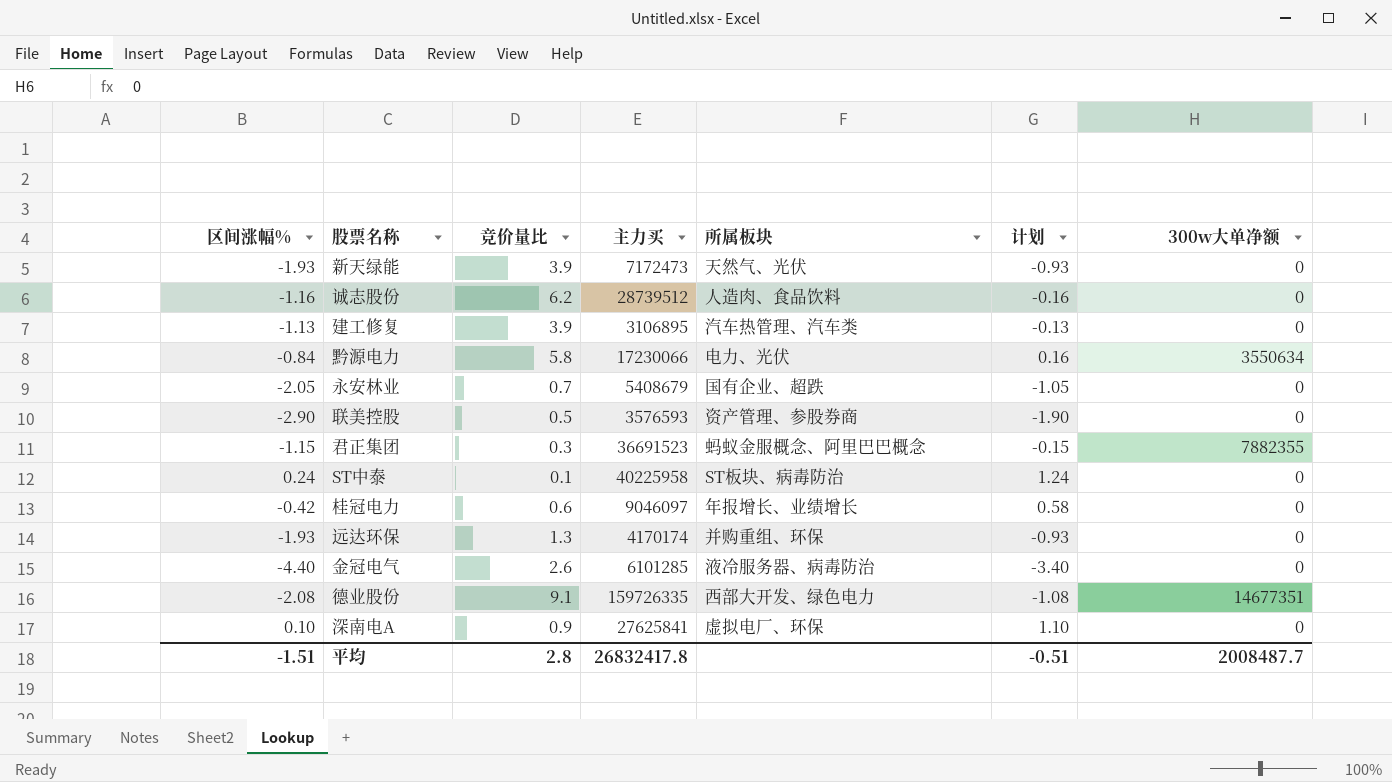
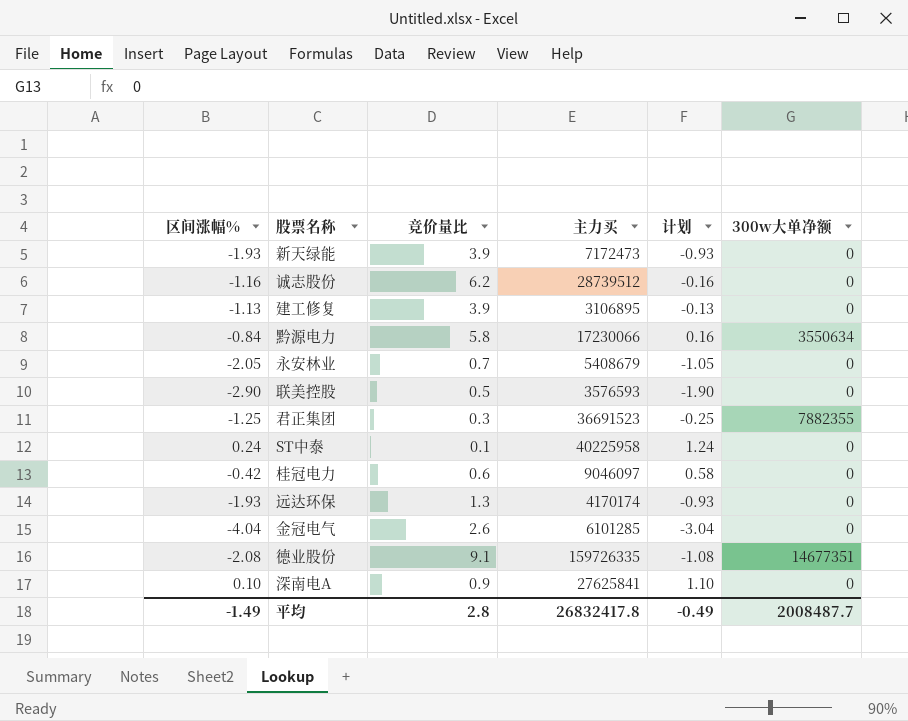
column 所属板块 | position: 5 -> none
君正集团 | 区间涨幅%: -1.15 -> -1.25
君正集团 | 计划: -0.15 -> -0.25
金冠电气 | 区间涨幅%: -4.40 -> -4.04
金冠电气 | 计划: -3.40 -> -3.04
平均 | 区间涨幅%: -1.51 -> -1.49
平均 | 计划: -0.51 -> -0.49

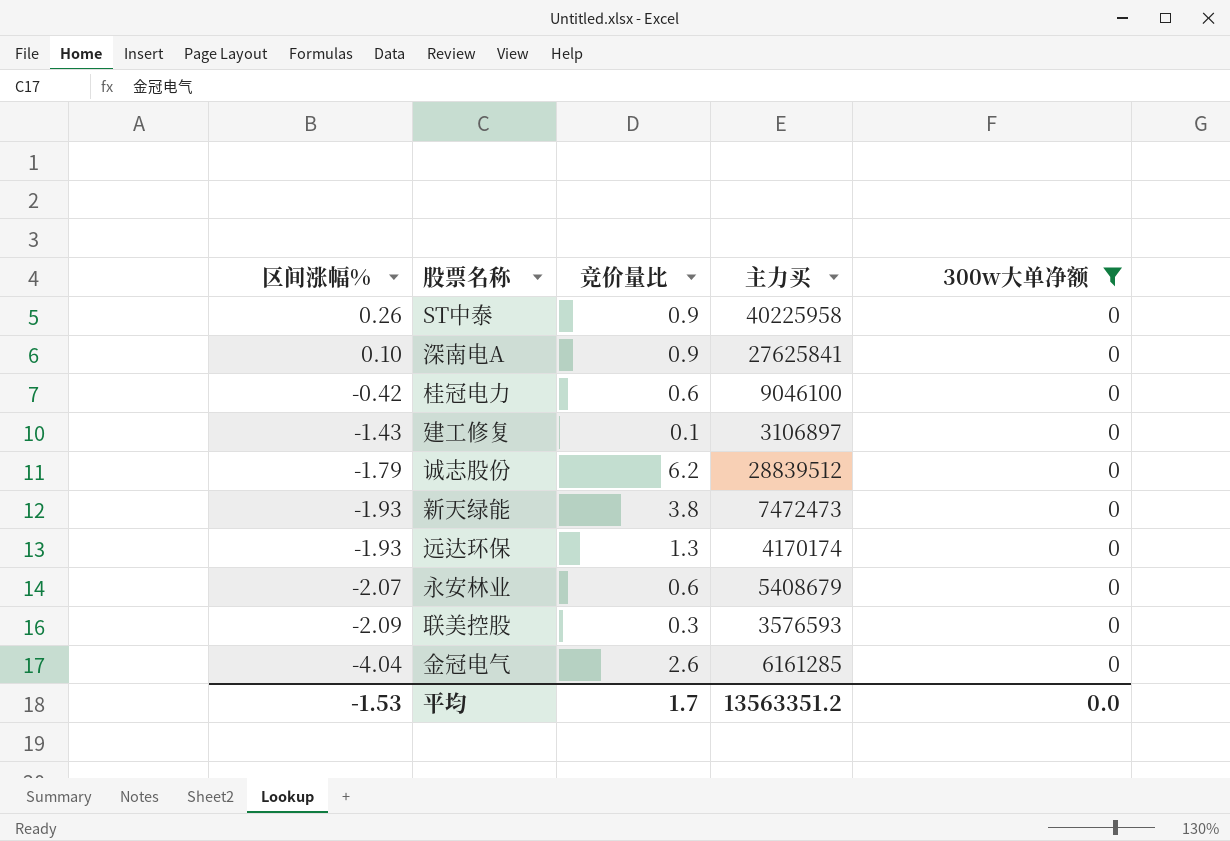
filter: none -> 300w大单净额 = 0
row order: none -> 区间涨幅% descending
column 计划 | formula: [区间涨幅%] + 1 -> none
ST中泰 | 区间涨幅%: 0.24 -> 0.26
ST中泰 | 竞价量比: 0.1 -> 0.9
桂冠电力 | 主力买: 9046097 -> 9046100
建工修复 | 区间涨幅%: -1.13 -> -1.43
建工修复 | 竞价量比: 3.9 -> 0.1
建工修复 | 主力买: 3106895 -> 3106897
诚志股份 | 区间涨幅%: -1.16 -> -1.79
诚志股份 | 主力买: 28739512 -> 28839512
新天绿能 | 竞价量比: 3.9 -> 3.8
新天绿能 | 主力买: 7172473 -> 7472473
永安林业 | 区间涨幅%: -2.05 -> -2.07
永安林业 | 竞价量比: 0.7 -> 0.6
联美控股 | 区间涨幅%: -2.90 -> -2.09
联美控股 | 竞价量比: 0.5 -> 0.3
金冠电气 | 主力买: 6101285 -> 6161285
平均 | 区间涨幅%: -1.49 -> -1.53
平均 | 竞价量比: 2.8 -> 1.7
平均 | 主力买: 26832417.8 -> 13563351.2
平均 | 300w大单净额: 2008487.7 -> 0.0

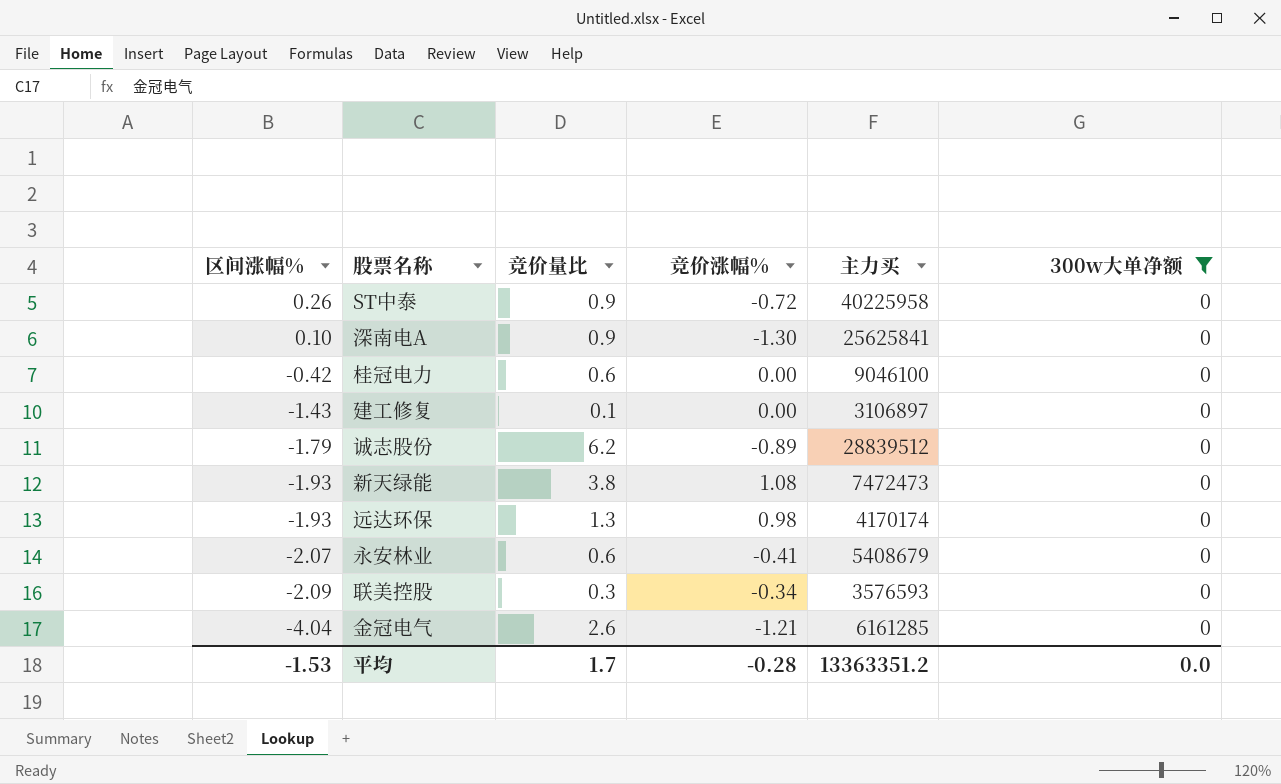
column 竞价涨幅% | position: none -> 4
深南电A | 主力买: 27625841 -> 25625841
平均 | 主力买: 13563351.2 -> 13363351.2

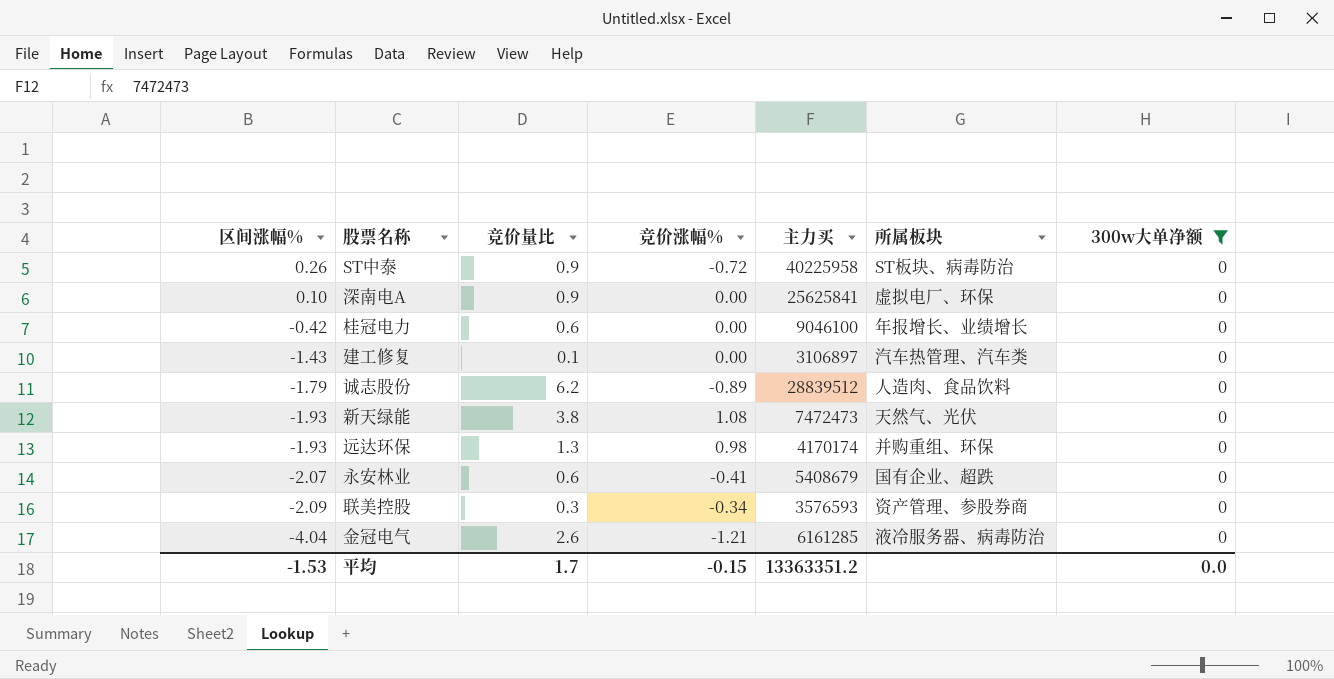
column 所属板块 | position: none -> 6
深南电A | 竞价涨幅%: -1.30 -> 0.00
平均 | 竞价涨幅%: -0.28 -> -0.15

